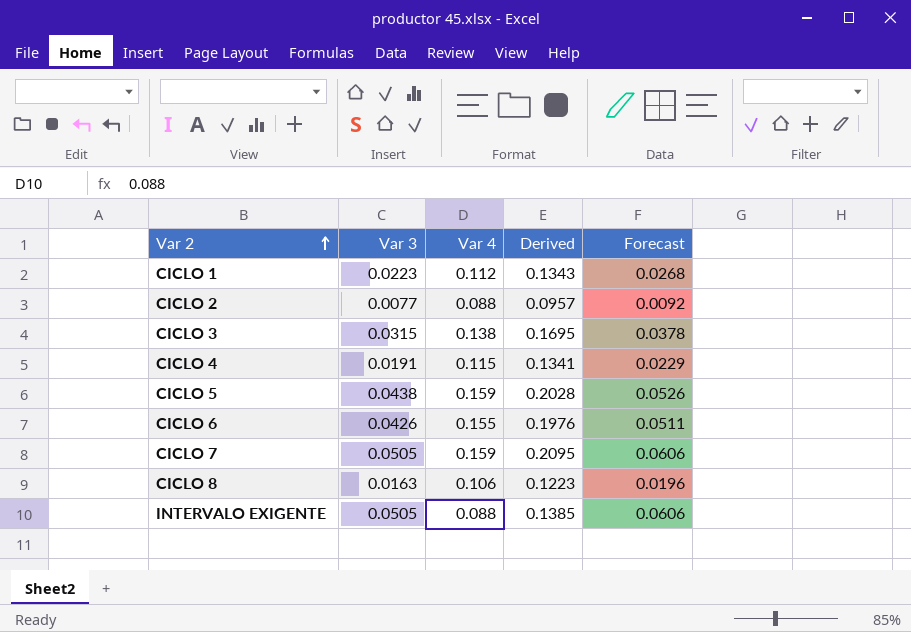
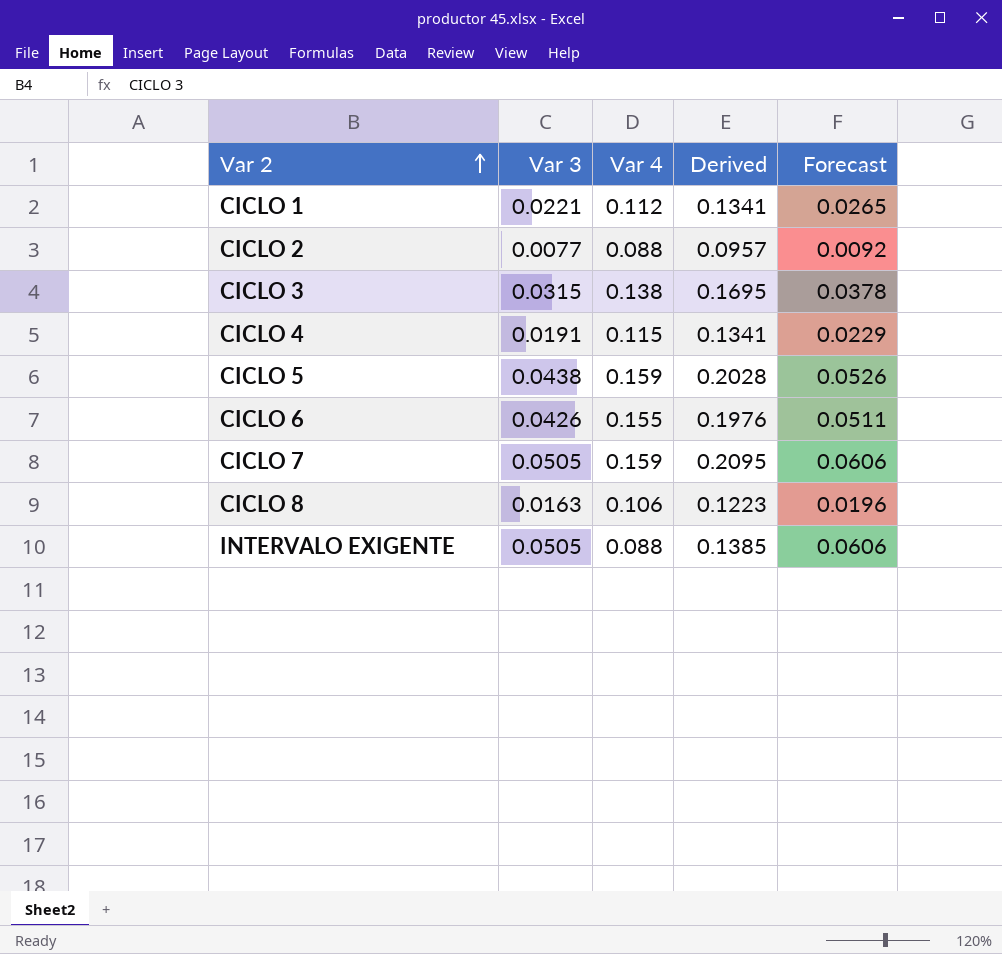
CICLO 1 | Var 3: 0.0223 -> 0.0221
CICLO 1 | Derived: 0.1343 -> 0.1341
CICLO 1 | Forecast: 0.0268 -> 0.0265

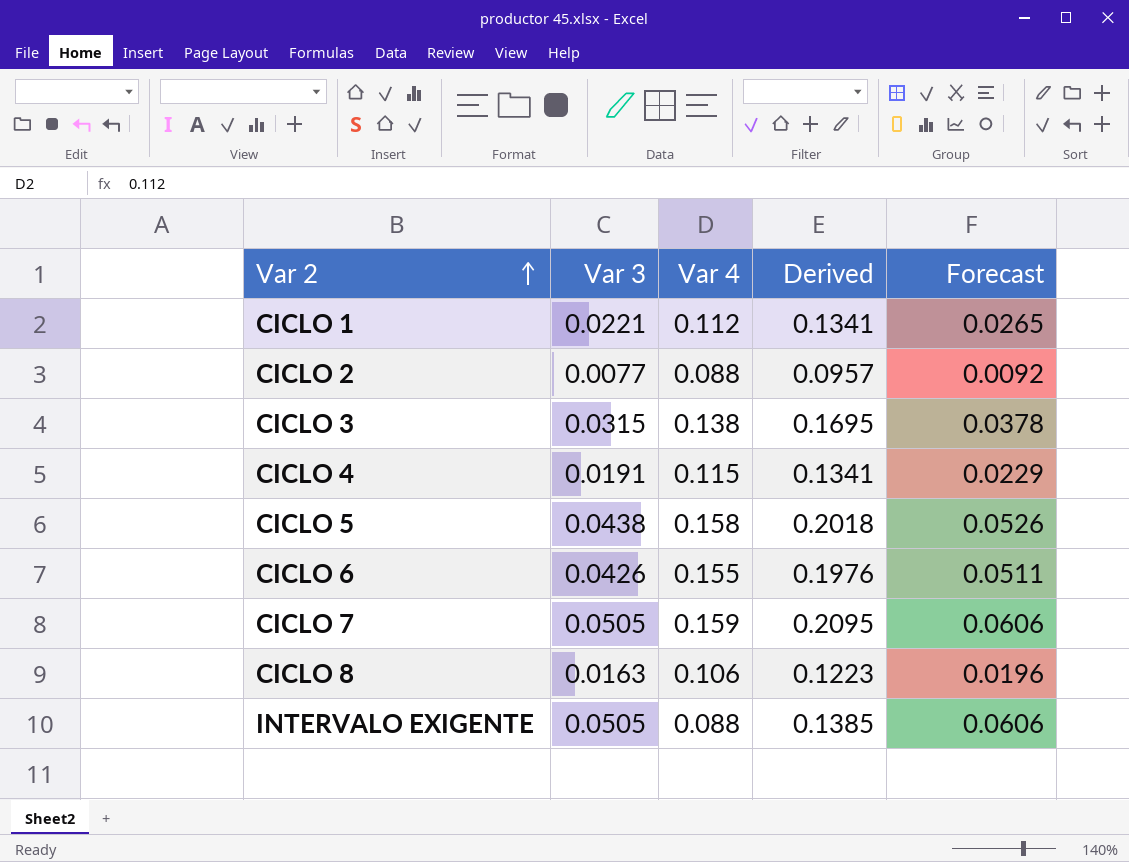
CICLO 5 | Var 4: 0.159 -> 0.158
CICLO 5 | Derived: 0.2028 -> 0.2018

